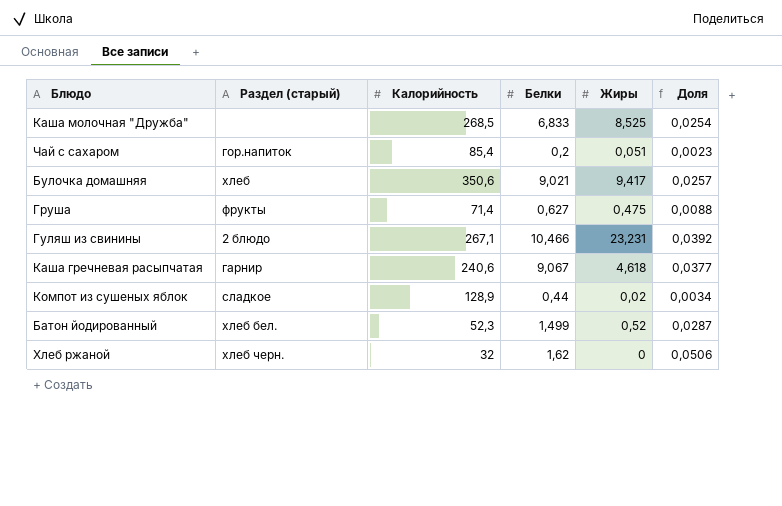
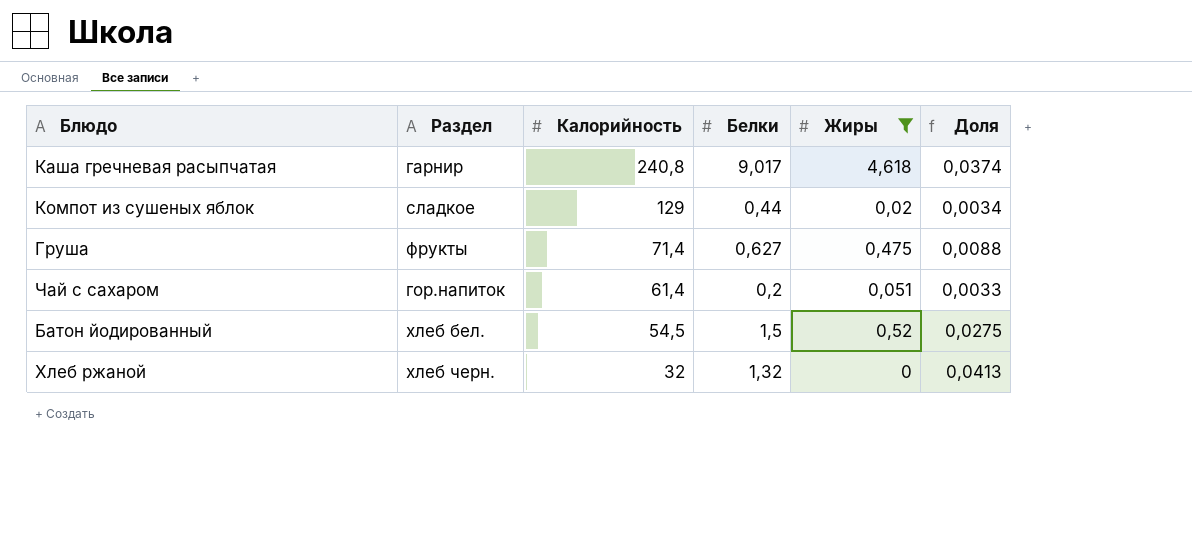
filter: none -> Жиры <= 4,618
row order: none -> Калорийность descending
column name: Раздел (старый) -> Раздел
Каша гречневая расыпчатая | Калорийность: 240,6 -> 240,8
Каша гречневая расыпчатая | Белки: 9,067 -> 9,017
Каша гречневая расыпчатая | Доля: 0,0377 -> 0,0374
Компот из сушеных яблок | Калорийность: 128,9 -> 129
Чай с сахаром | Калорийность: 85,4 -> 61,4
Чай с сахаром | Доля: 0,0023 -> 0,0033
Батон йодированный | Калорийность: 52,3 -> 54,5
Батон йодированный | Белки: 1,499 -> 1,5
Батон йодированный | Доля: 0,0287 -> 0,0275
Хлеб ржаной | Белки: 1,62 -> 1,32
Хлеб ржаной | Доля: 0,0506 -> 0,0413

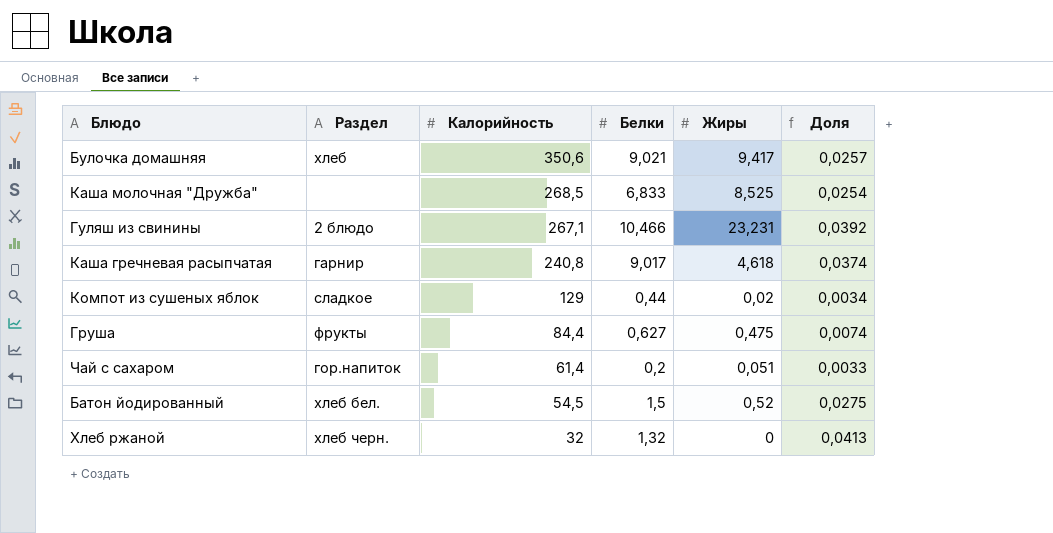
filter: Жиры <= 4,618 -> none
Груша | Калорийность: 71,4 -> 84,4
Груша | Доля: 0,0088 -> 0,0074

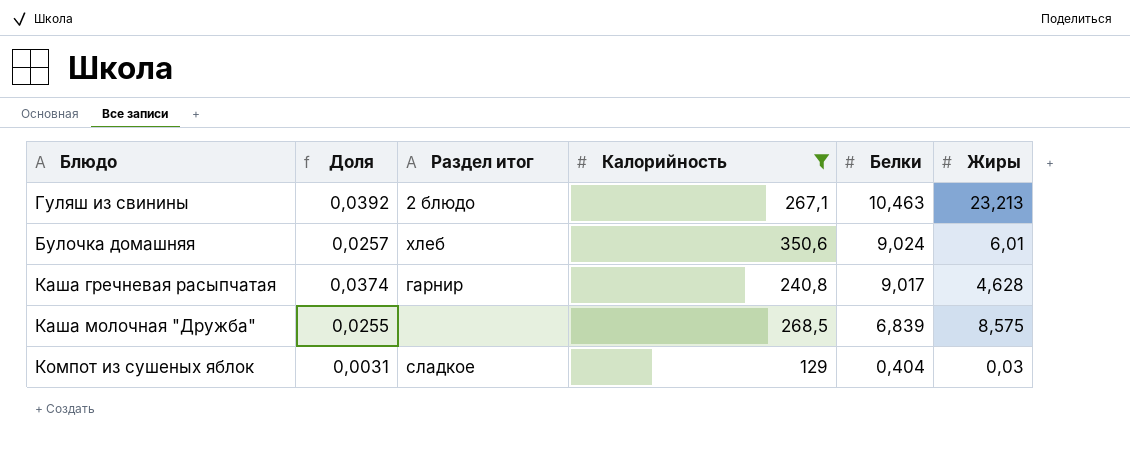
filter: none -> Калорийность >= 129
row order: Калорийность descending -> Белки descending
column Доля | position: 6 -> 2
column name: Раздел -> Раздел итог
Гуляш из свинины | Белки: 10,466 -> 10,463
Гуляш из свинины | Жиры: 23,231 -> 23,213
Булочка домашняя | Белки: 9,021 -> 9,024
Булочка домашняя | Жиры: 9,417 -> 6,01
Каша гречневая расыпчатая | Жиры: 4,618 -> 4,628
Каша молочная "Дружба" | Доля: 0,0254 -> 0,0255
Каша молочная "Дружба" | Белки: 6,833 -> 6,839
Каша молочная "Дружба" | Жиры: 8,525 -> 8,575
Компот из сушеных яблок | Доля: 0,0034 -> 0,0031
Компот из сушеных яблок | Белки: 0,44 -> 0,404
Компот из сушеных яблок | Жиры: 0,02 -> 0,03

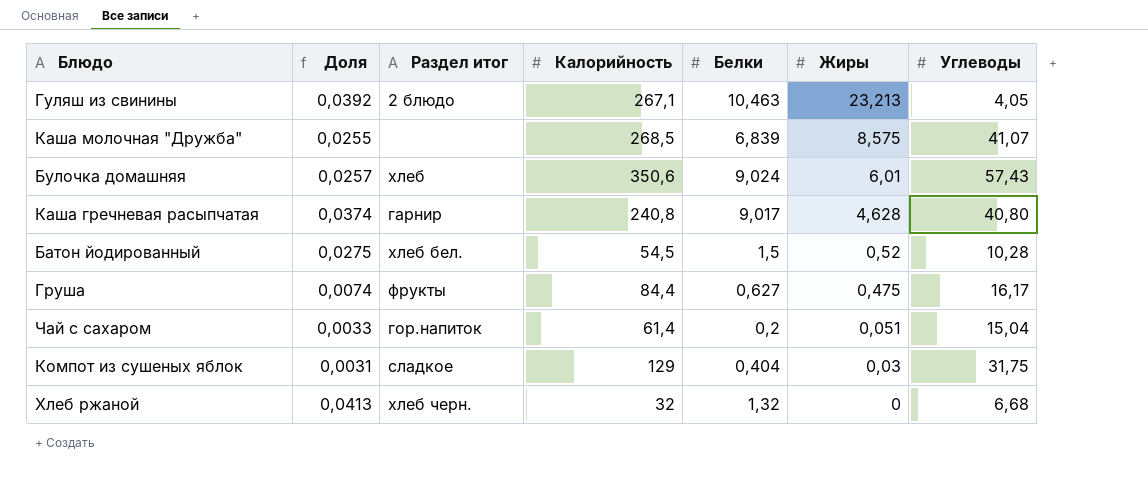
filter: Калорийность >= 129 -> none
row order: Белки descending -> Жиры descending
column Углеводы | position: none -> 7

